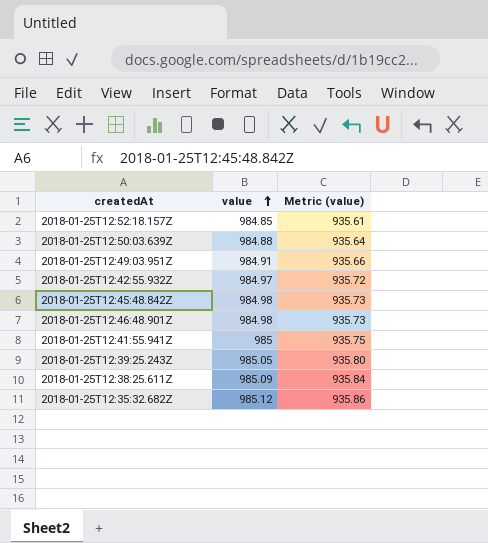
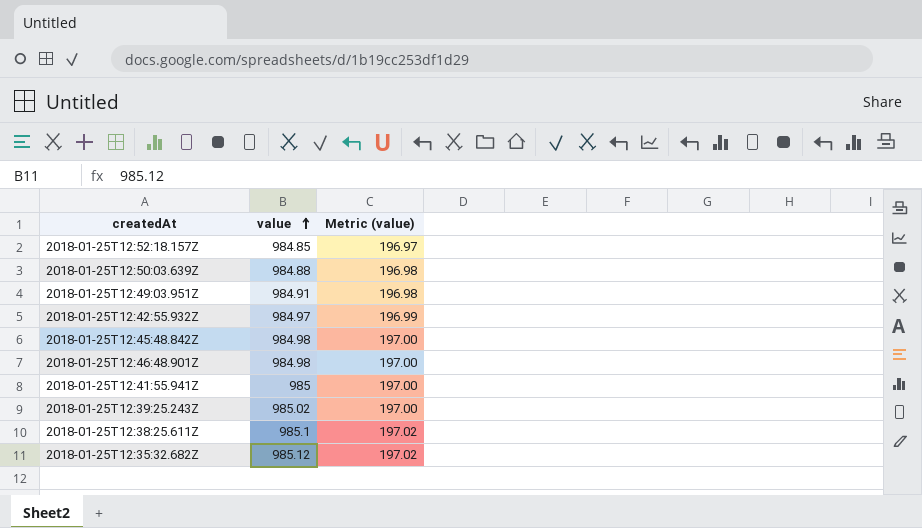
column Metric (value) | formula: [value] * 0.95 -> [value] * 0.2
2018-01-25T12:39:25.243Z | value: 985.05 -> 985.02
2018-01-25T12:38:25.611Z | value: 985.09 -> 985.1

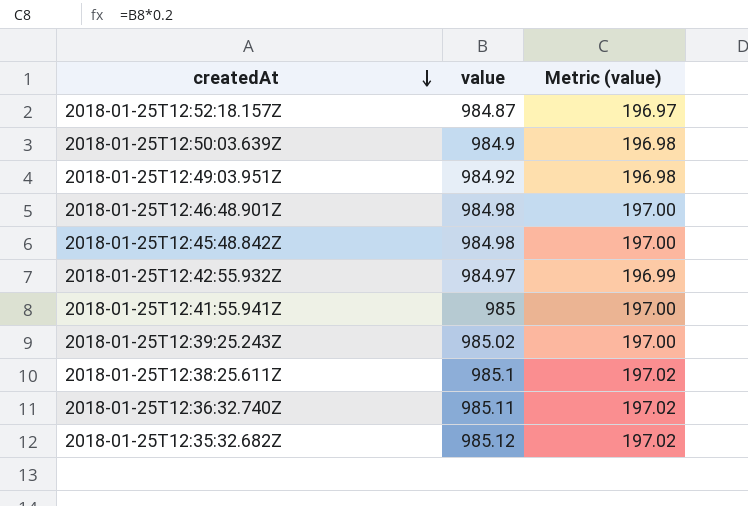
row order: value ascending -> createdAt descending
2018-01-25T12:52:18.157Z | value: 984.85 -> 984.87
2018-01-25T12:50:03.639Z | value: 984.88 -> 984.9
2018-01-25T12:49:03.951Z | value: 984.91 -> 984.92
row 2018-01-25T12:36:32.740Z: none -> 985.11 | 197.02

